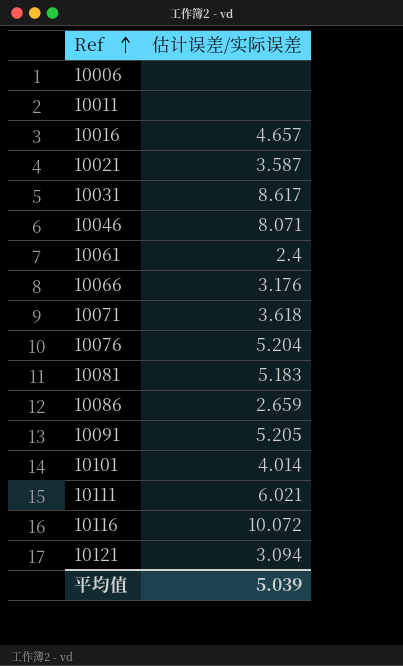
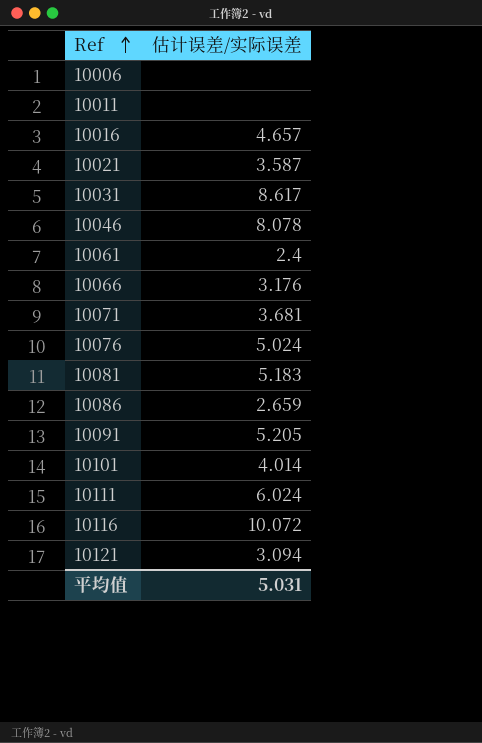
10046 | 估计误差/实际误差: 8.071 -> 8.078
10071 | 估计误差/实际误差: 3.618 -> 3.681
10076 | 估计误差/实际误差: 5.204 -> 5.024
10111 | 估计误差/实际误差: 6.021 -> 6.024
平均值 | 估计误差/实际误差: 5.039 -> 5.031

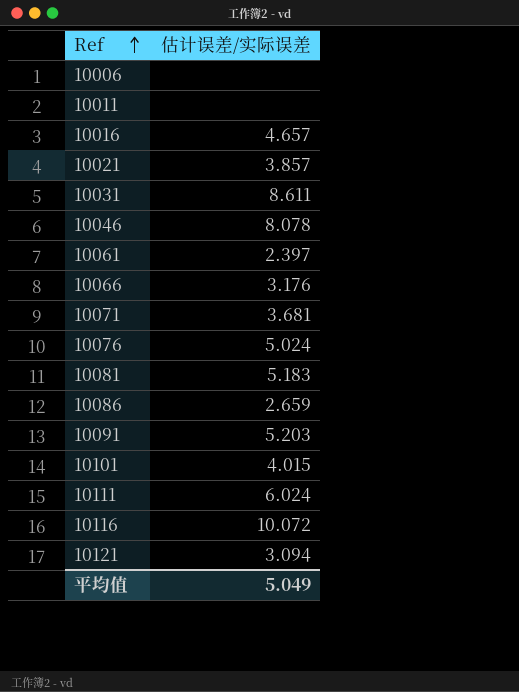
10021 | 估计误差/实际误差: 3.587 -> 3.857
10031 | 估计误差/实际误差: 8.617 -> 8.611
10061 | 估计误差/实际误差: 2.4 -> 2.397
10091 | 估计误差/实际误差: 5.205 -> 5.203
10101 | 估计误差/实际误差: 4.014 -> 4.015
平均值 | 估计误差/实际误差: 5.031 -> 5.049

